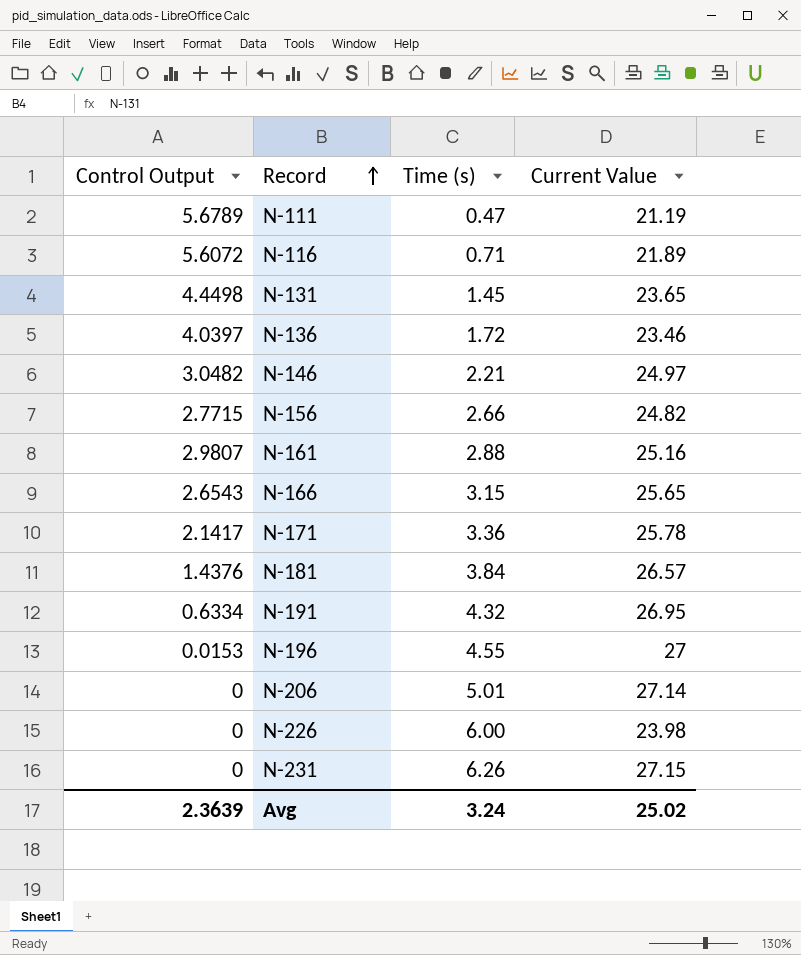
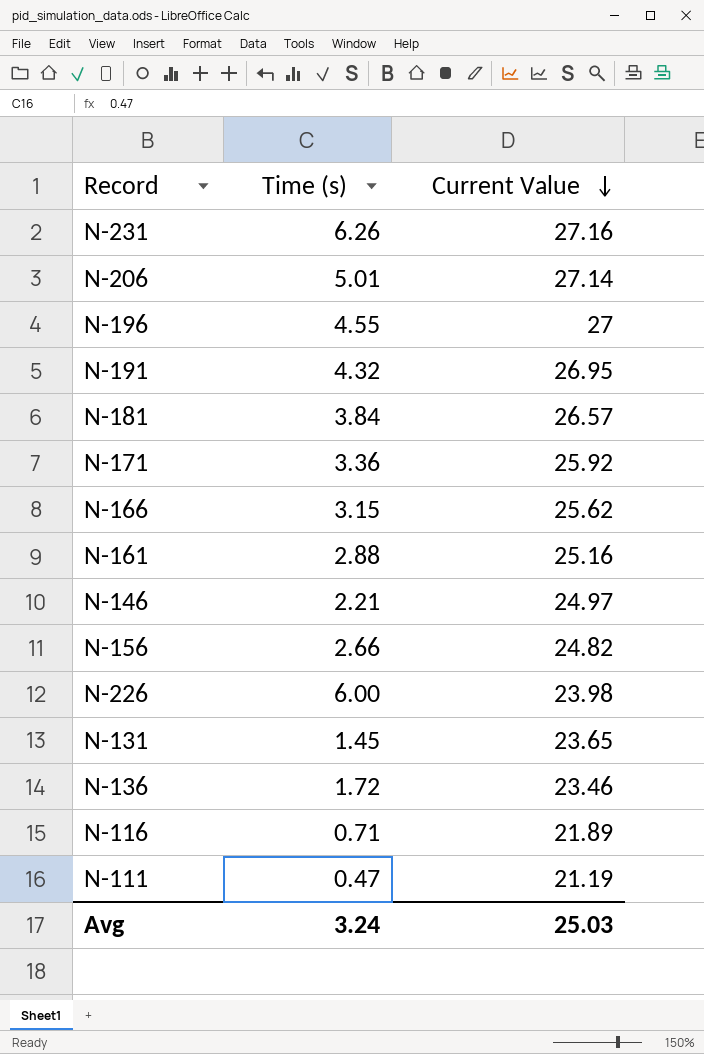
row order: Record ascending -> Current Value descending
column Control Output | position: 1 -> none
N-231 | Current Value: 27.15 -> 27.16
N-171 | Current Value: 25.78 -> 25.92
N-166 | Current Value: 25.65 -> 25.62
Avg | Current Value: 25.02 -> 25.03

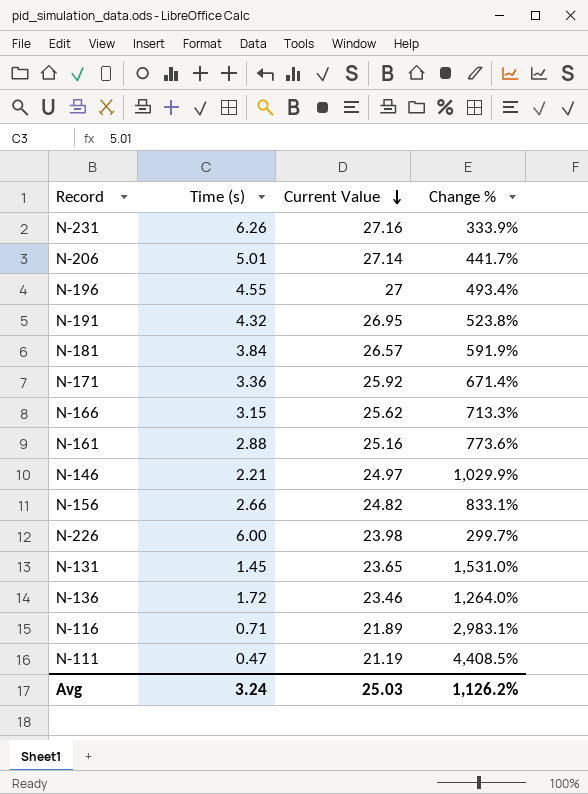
column Change % | formula: none -> ([Current Value] - [Time (s)]) / [Time (s)]

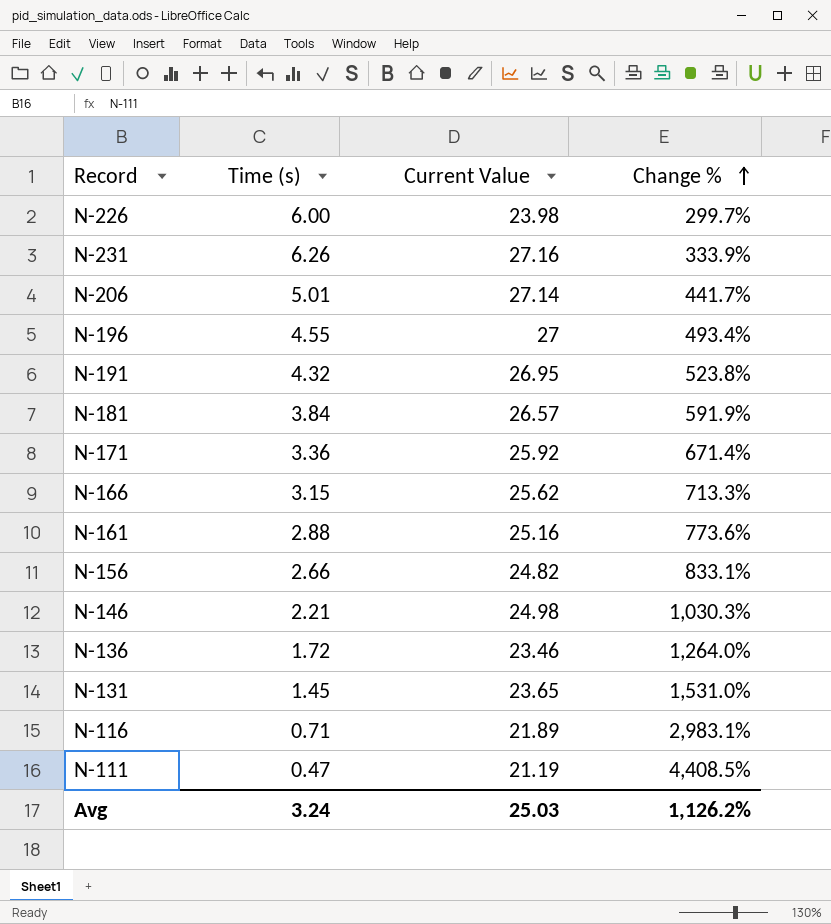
row order: Current Value descending -> Change % ascending
N-146 | Current Value: 24.97 -> 24.98
N-146 | Change %: 1,029.9% -> 1,030.3%

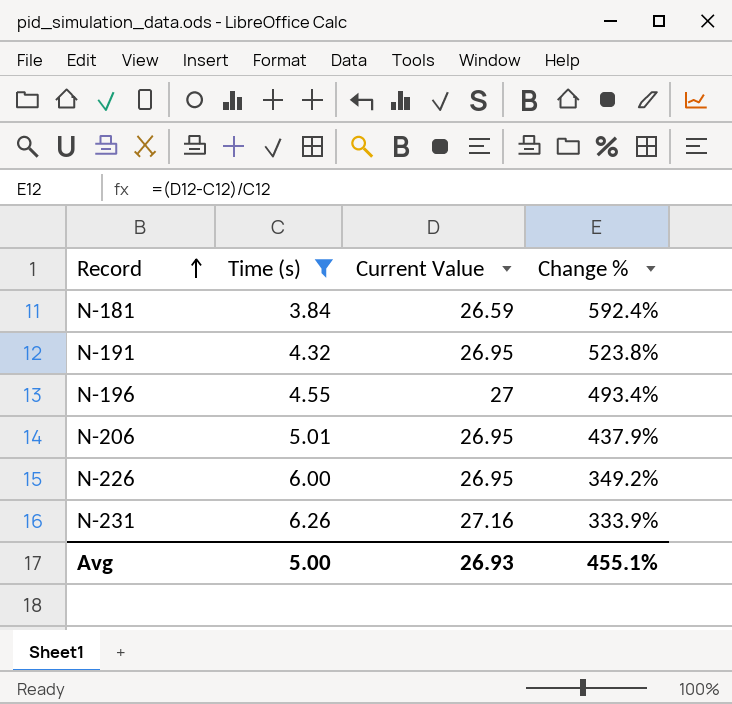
filter: none -> Time (s) >= 3.84
row order: Change % ascending -> Record ascending
N-181 | Current Value: 26.57 -> 26.59
N-181 | Change %: 591.9% -> 592.4%
N-206 | Current Value: 27.14 -> 26.95
N-206 | Change %: 441.7% -> 437.9%
N-226 | Current Value: 23.98 -> 26.95
N-226 | Change %: 299.7% -> 349.2%
Avg | Time (s): 3.24 -> 5.00
Avg | Current Value: 25.03 -> 26.93
Avg | Change %: 1,126.2% -> 455.1%

